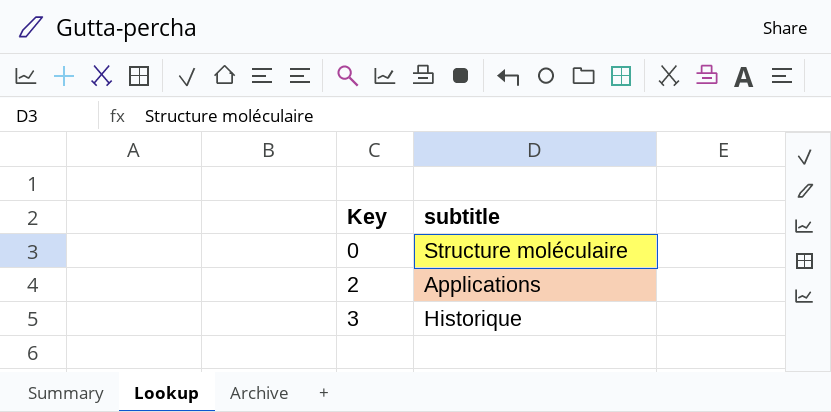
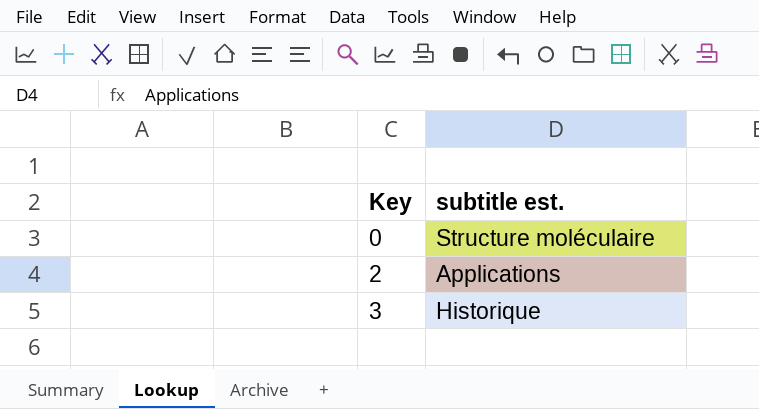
column name: subtitle -> subtitle est.

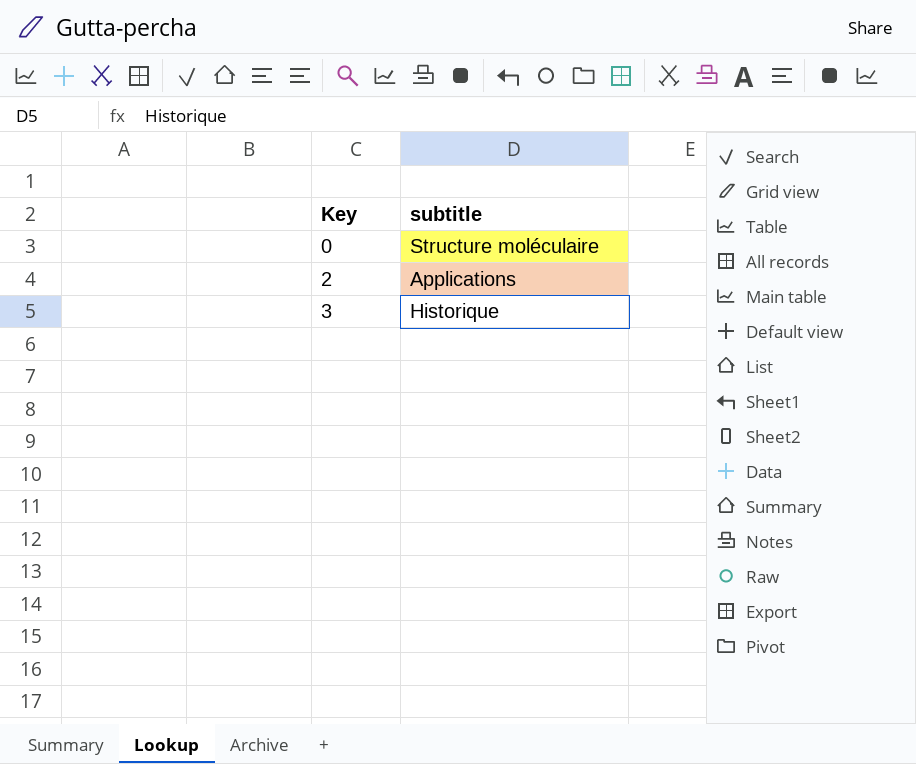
column name: subtitle est. -> subtitle

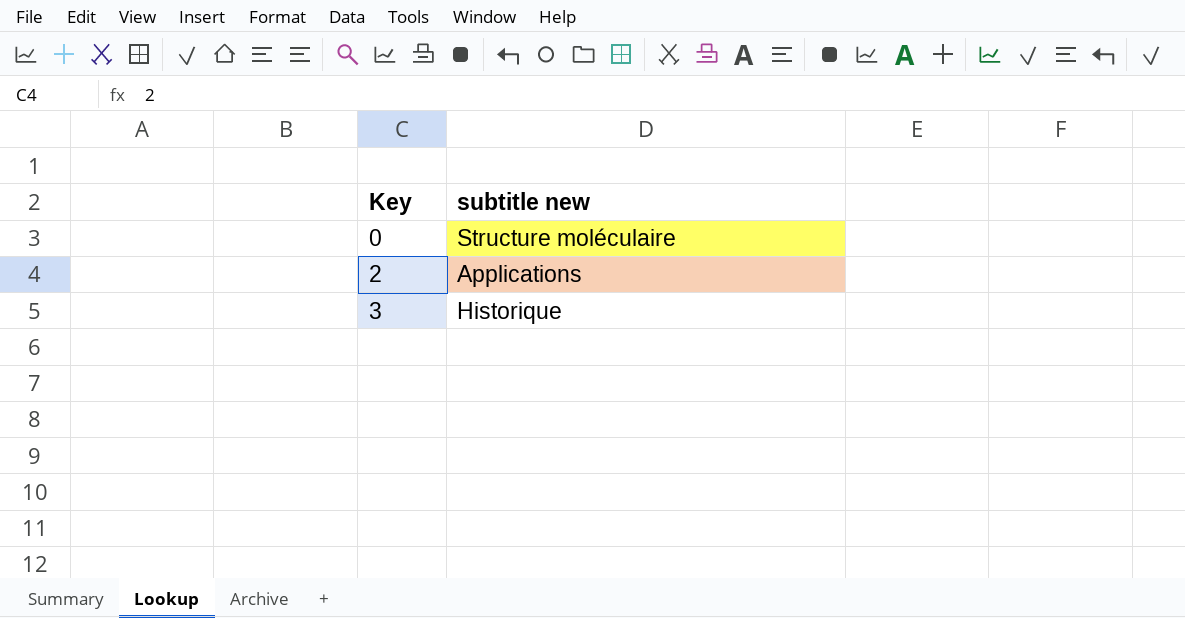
column name: subtitle -> subtitle new

